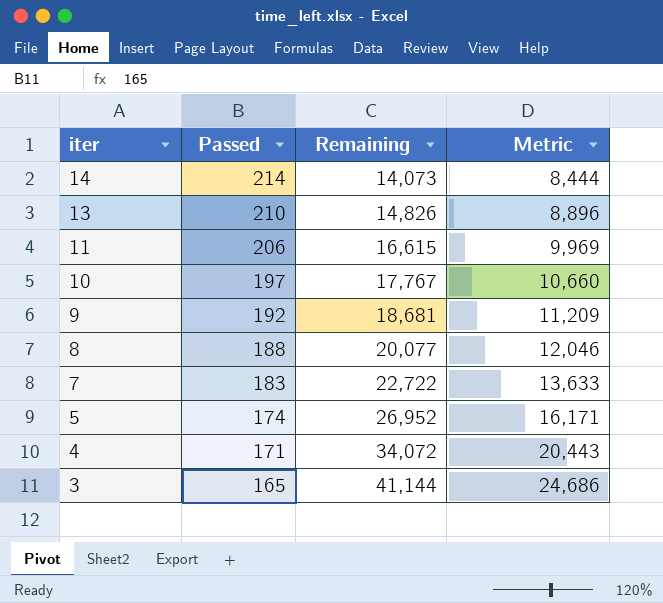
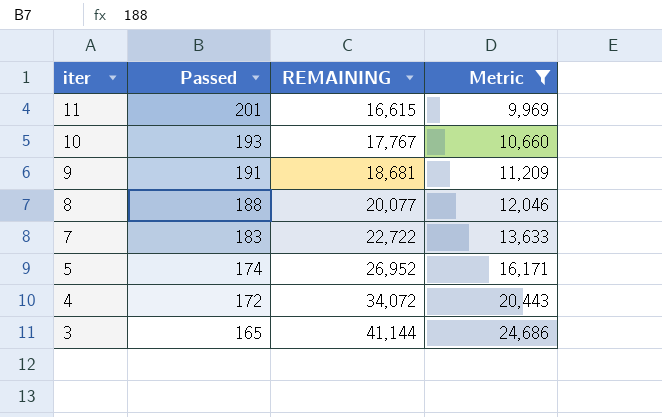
filter: none -> Metric >= 9,969
column name: Remaining -> REMAINING
11 | Passed: 206 -> 201
10 | Passed: 197 -> 193
9 | Passed: 192 -> 191
4 | Passed: 171 -> 172

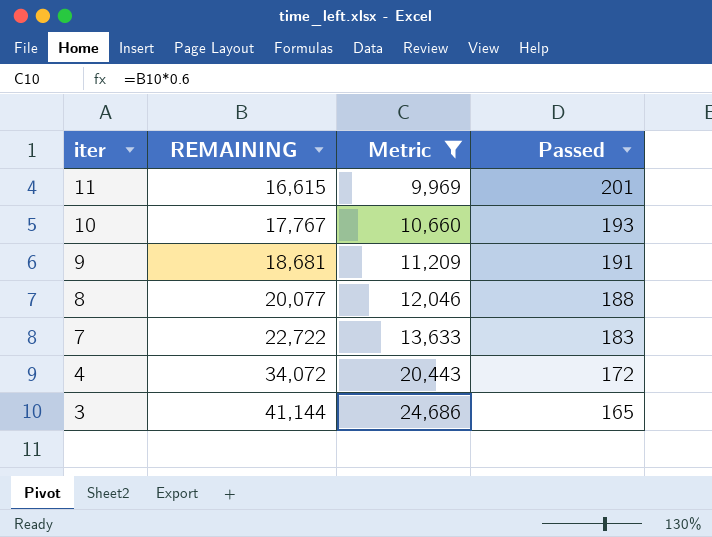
column Passed | position: 2 -> 4
row 5: 174 | 26,952 | 16,171 -> none

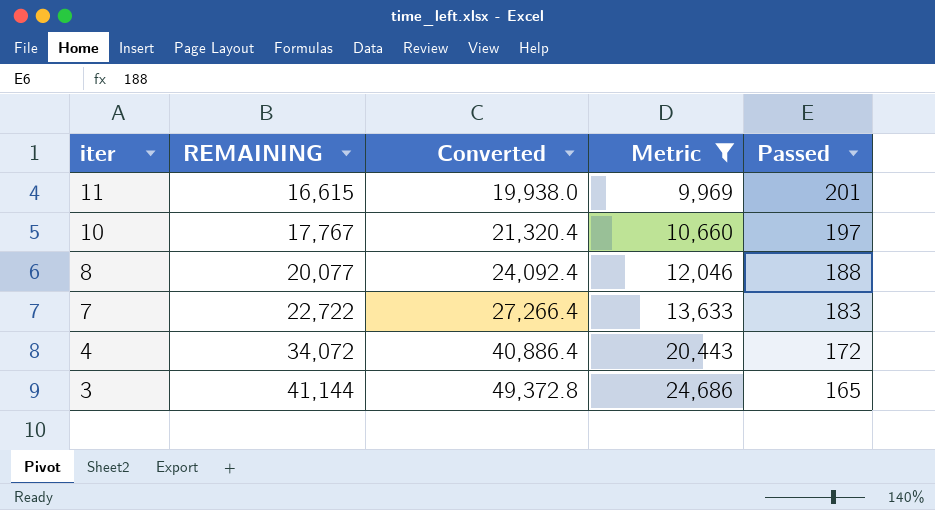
column Converted | formula: none -> [REMAINING] * 1.2
row 9: 18,681 | 11,209 | 191 -> none
10 | Passed: 193 -> 197

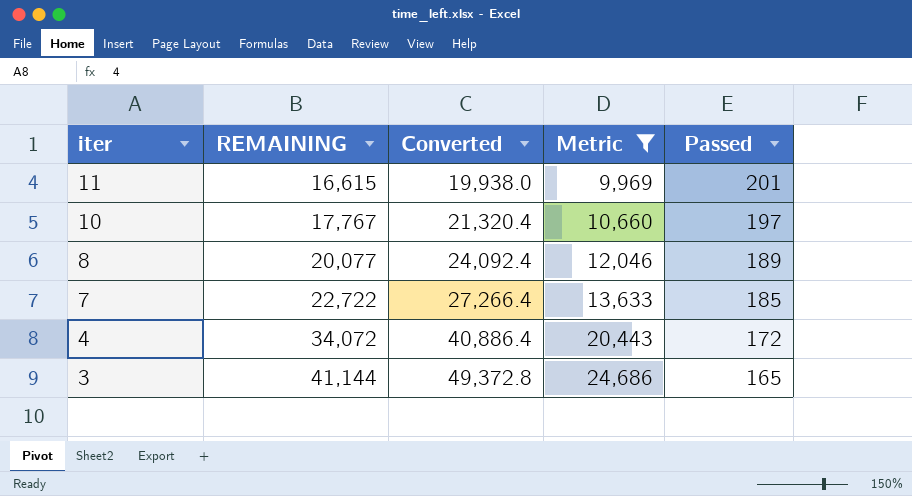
8 | Passed: 188 -> 189
7 | Passed: 183 -> 185

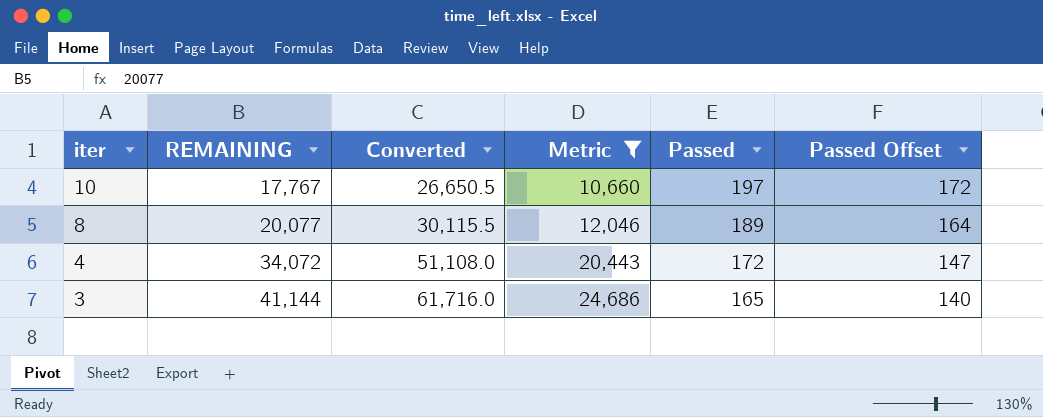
column Converted | formula: [REMAINING] * 1.2 -> [REMAINING] * 1.5
column Passed Offset | formula: none -> [Passed] - 25
row 11: 16,615 | 19,938.0 | 9,969 | 201 -> none
row 7: 22,722 | 27,266.4 | 13,633 | 185 -> none

